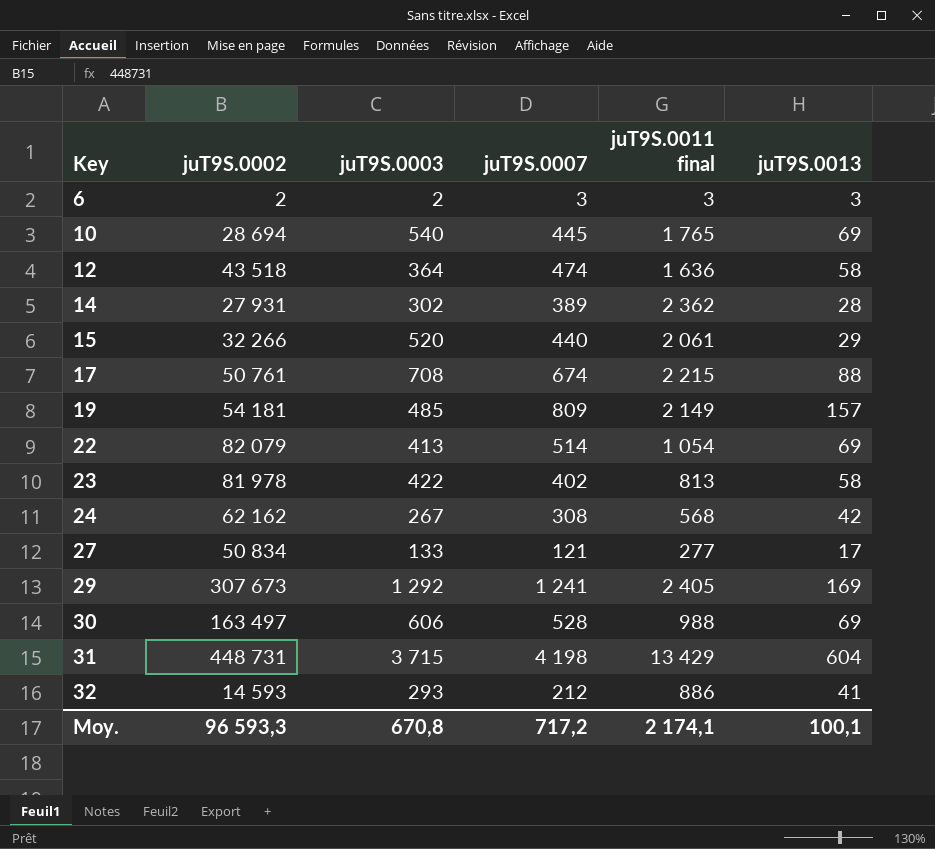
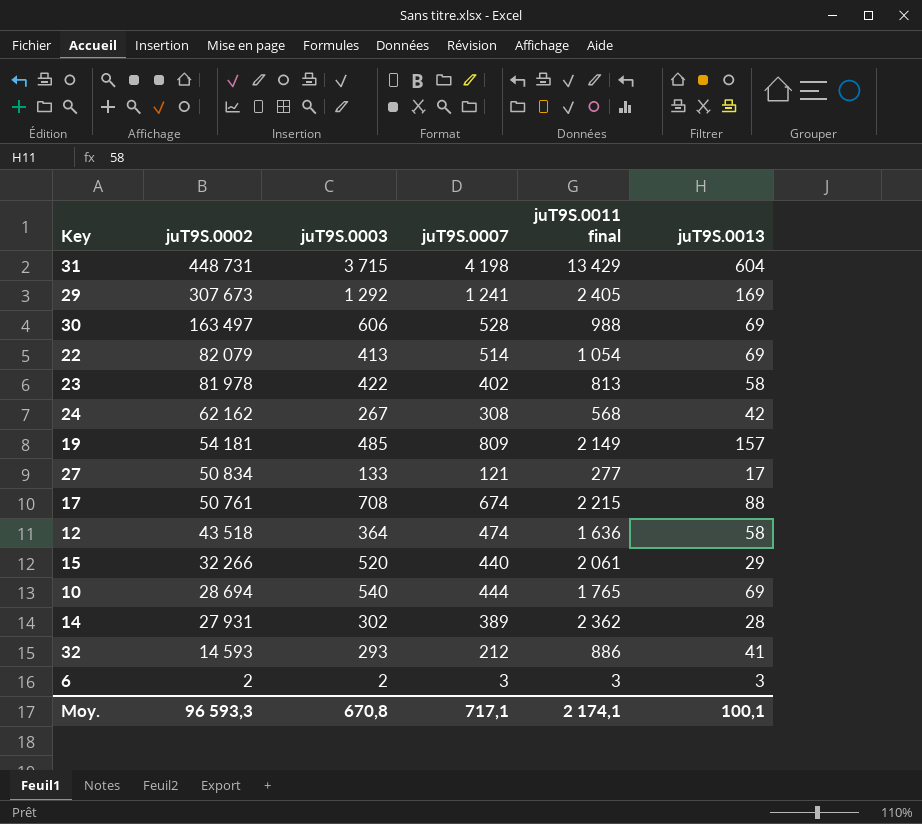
row order: Key ascending -> juT9S.0002 descending
10 | juT9S.0007: 445 -> 444
Moy. | juT9S.0007: 717,2 -> 717,1

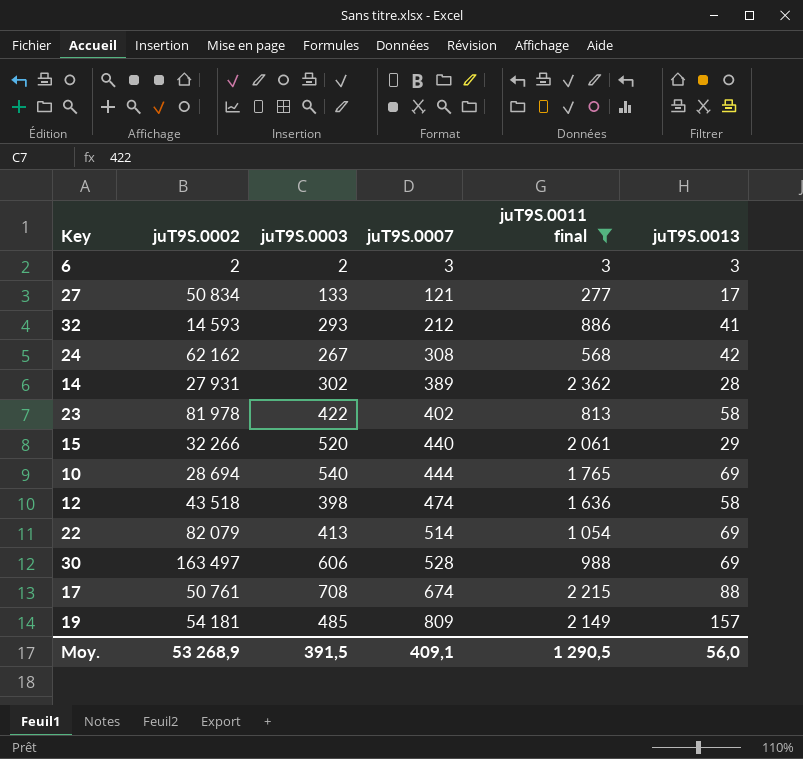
filter: none -> juT9S.0011 final <= 2 362
row order: juT9S.0002 descending -> juT9S.0007 ascending
12 | juT9S.0003: 364 -> 398
Moy. | juT9S.0002: 96 593,3 -> 53 268,9
Moy. | juT9S.0003: 670,8 -> 391,5
Moy. | juT9S.0007: 717,1 -> 409,1
Moy. | juT9S.0011 final: 2 174,1 -> 1 290,5
Moy. | juT9S.0013: 100,1 -> 56,0

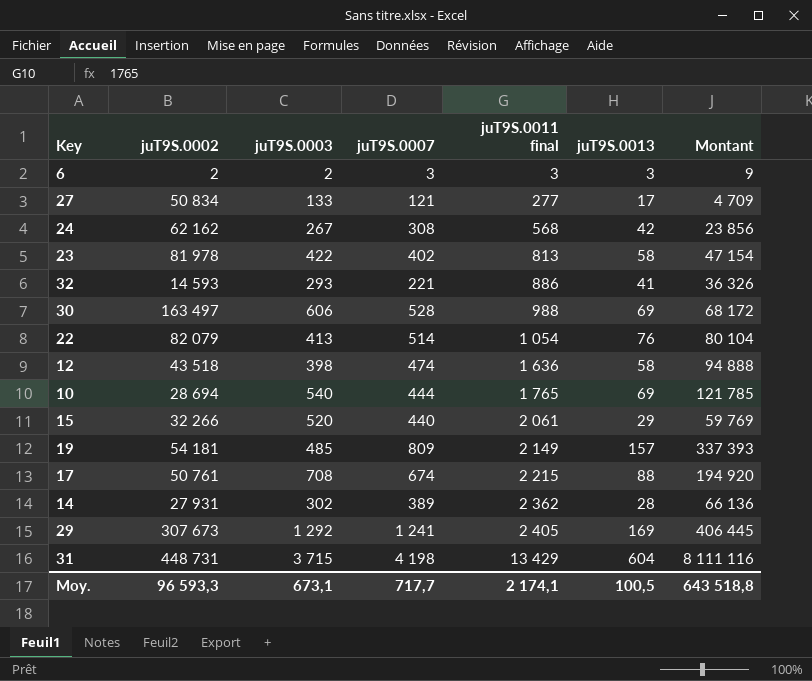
filter: juT9S.0011 final <= 2 362 -> none
row order: juT9S.0007 ascending -> juT9S.0011 final ascending
column Montant | formula: none -> [juT9S.0011 final] * [juT9S.0013]
32 | juT9S.0007: 212 -> 221
22 | juT9S.0013: 69 -> 76
Moy. | juT9S.0002: 53 268,9 -> 96 593,3
Moy. | juT9S.0003: 391,5 -> 673,1
Moy. | juT9S.0007: 409,1 -> 717,7
Moy. | juT9S.0011 final: 1 290,5 -> 2 174,1
Moy. | juT9S.0013: 56,0 -> 100,5

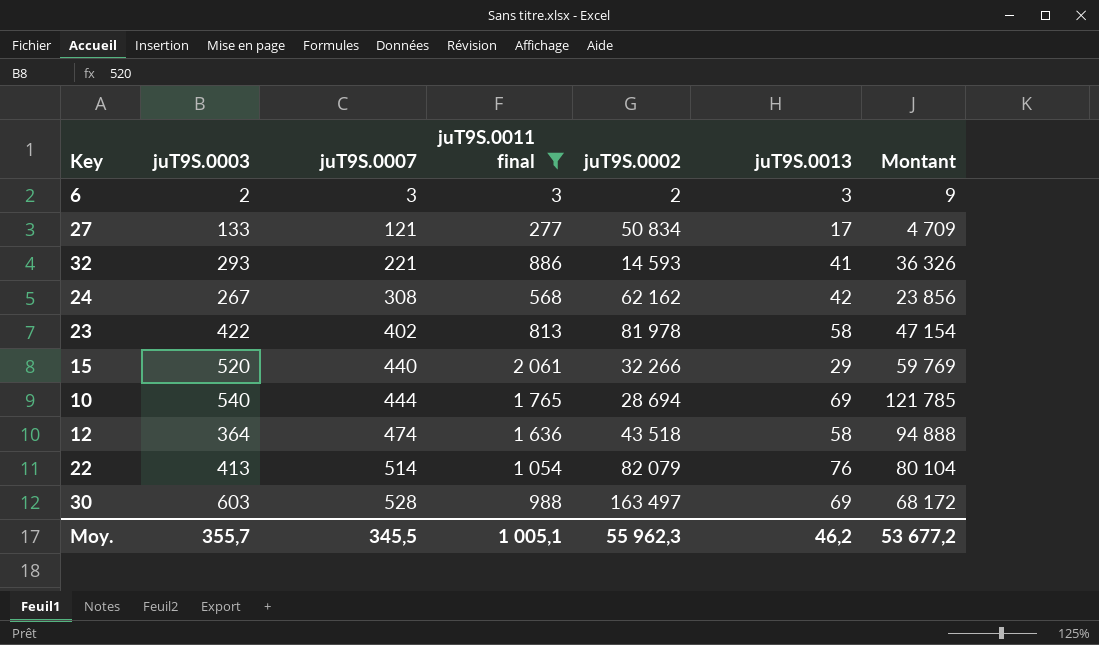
filter: none -> juT9S.0011 final <= 2 061
row order: juT9S.0011 final ascending -> juT9S.0007 ascending
column juT9S.0002 | position: 2 -> 5
12 | juT9S.0003: 398 -> 364
30 | juT9S.0003: 606 -> 603
Moy. | juT9S.0003: 673,1 -> 355,7
Moy. | juT9S.0007: 717,7 -> 345,5
Moy. | juT9S.0011 final: 2 174,1 -> 1 005,1
Moy. | juT9S.0002: 96 593,3 -> 55 962,3
Moy. | juT9S.0013: 100,5 -> 46,2
Moy. | Montant: 643 518,8 -> 53 677,2

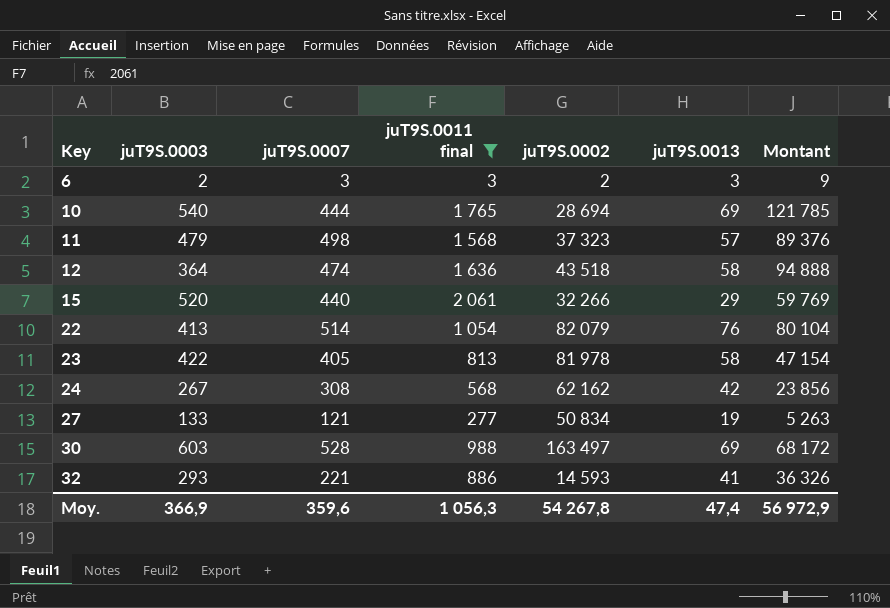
row order: juT9S.0007 ascending -> Key ascending
row 11: none -> 479 | 498 | 1 568 | 37 323 | 57 | 89 376
23 | juT9S.0007: 402 -> 405
27 | juT9S.0013: 17 -> 19
27 | Montant: 4 709 -> 5 263
Moy. | juT9S.0003: 355,7 -> 366,9
Moy. | juT9S.0007: 345,5 -> 359,6
Moy. | juT9S.0011 final: 1 005,1 -> 1 056,3
Moy. | juT9S.0002: 55 962,3 -> 54 267,8
Moy. | juT9S.0013: 46,2 -> 47,4
Moy. | Montant: 53 677,2 -> 56 972,9

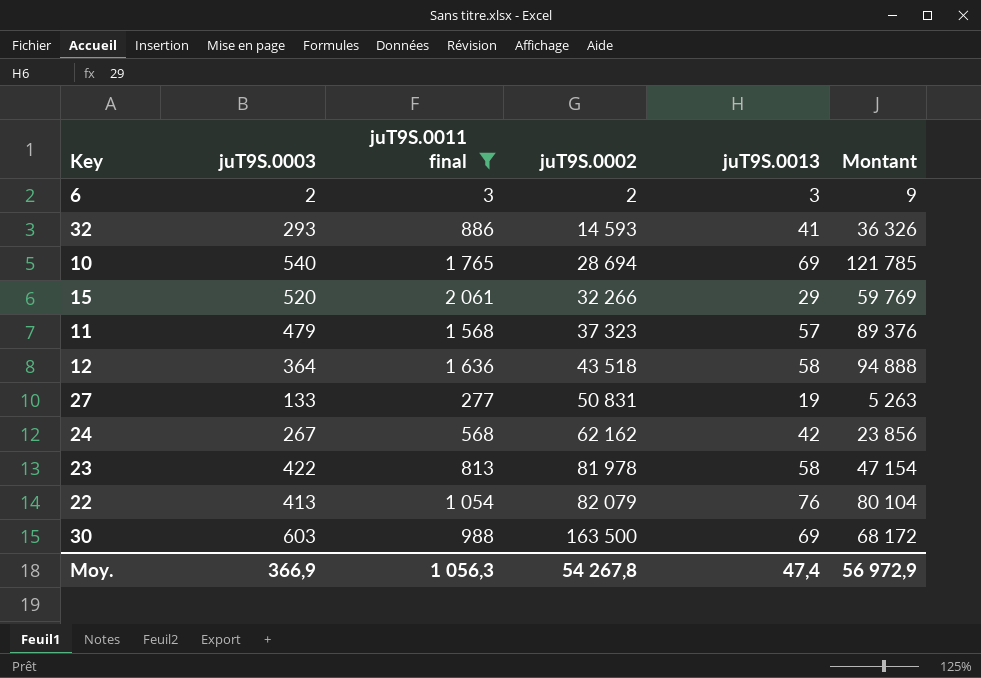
row order: Key ascending -> juT9S.0002 ascending
column juT9S.0007 | position: 3 -> none
27 | juT9S.0002: 50 834 -> 50 831
30 | juT9S.0002: 163 497 -> 163 500

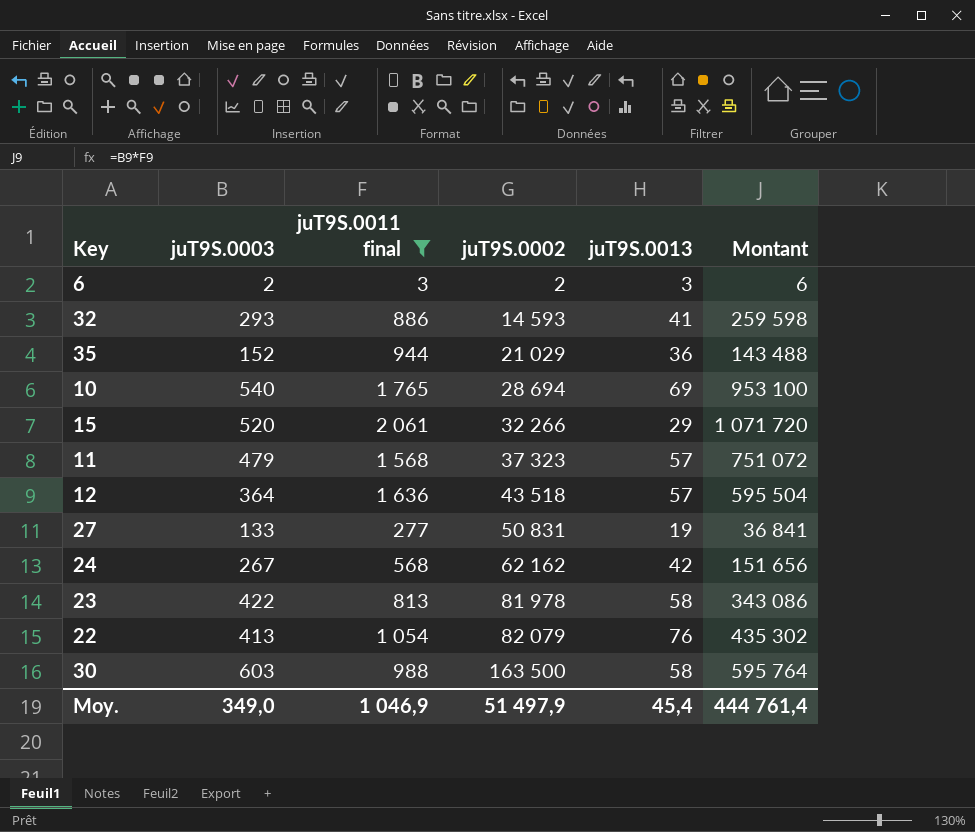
column Montant | formula: [juT9S.0011 final] * [juT9S.0013] -> [juT9S.0003] * [juT9S.0011 final]
row 35: none -> 152 | 944 | 21 029 | 36 | 143 488
12 | juT9S.0013: 58 -> 57
30 | juT9S.0013: 69 -> 58
Moy. | juT9S.0003: 366,9 -> 349,0
Moy. | juT9S.0011 final: 1 056,3 -> 1 046,9
Moy. | juT9S.0002: 54 267,8 -> 51 497,9
Moy. | juT9S.0013: 47,4 -> 45,4
Moy. | Montant: 56 972,9 -> 444 761,4

